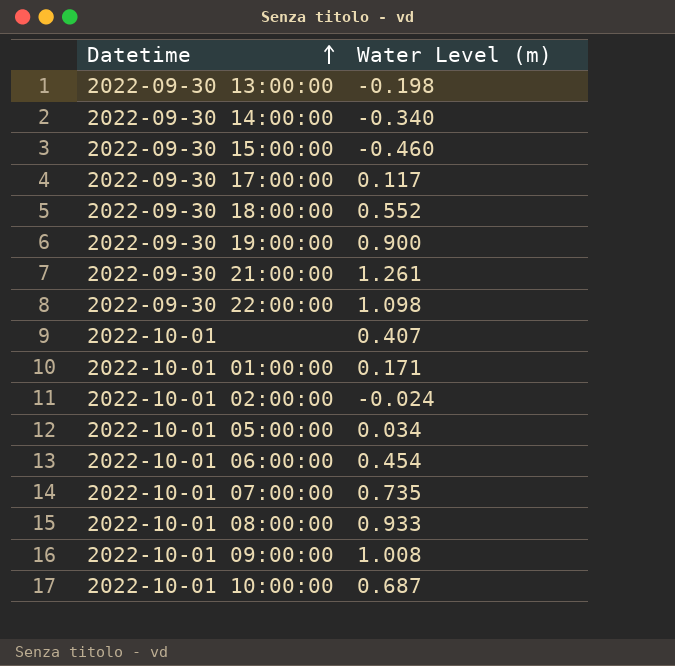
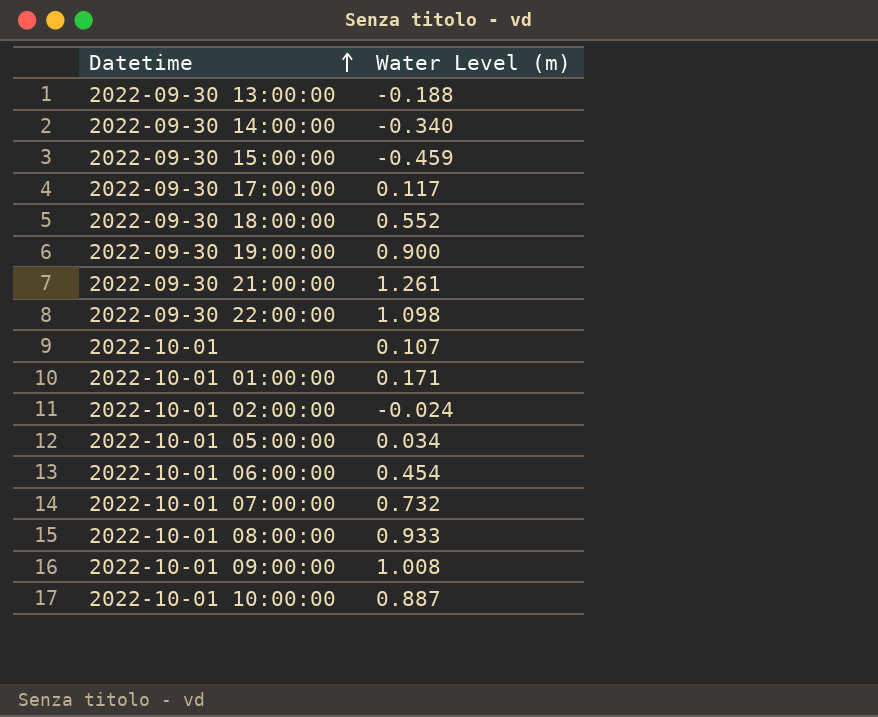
2022-09-30 13:00:00 | Water Level (m): -0.198 -> -0.188
2022-09-30 15:00:00 | Water Level (m): -0.460 -> -0.459
2022-10-01 | Water Level (m): 0.407 -> 0.107
2022-10-01 07:00:00 | Water Level (m): 0.735 -> 0.732
2022-10-01 10:00:00 | Water Level (m): 0.687 -> 0.887

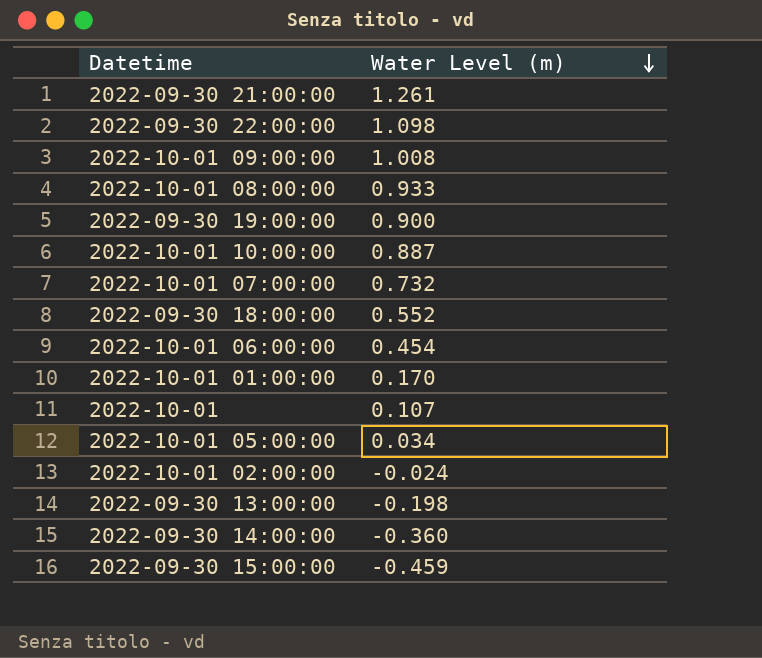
row order: Datetime ascending -> Water Level (m) descending
row 2022-09-30 17:00:00: 0.117 -> none
2022-10-01 01:00:00 | Water Level (m): 0.171 -> 0.170
2022-09-30 13:00:00 | Water Level (m): -0.188 -> -0.198
2022-09-30 14:00:00 | Water Level (m): -0.340 -> -0.360

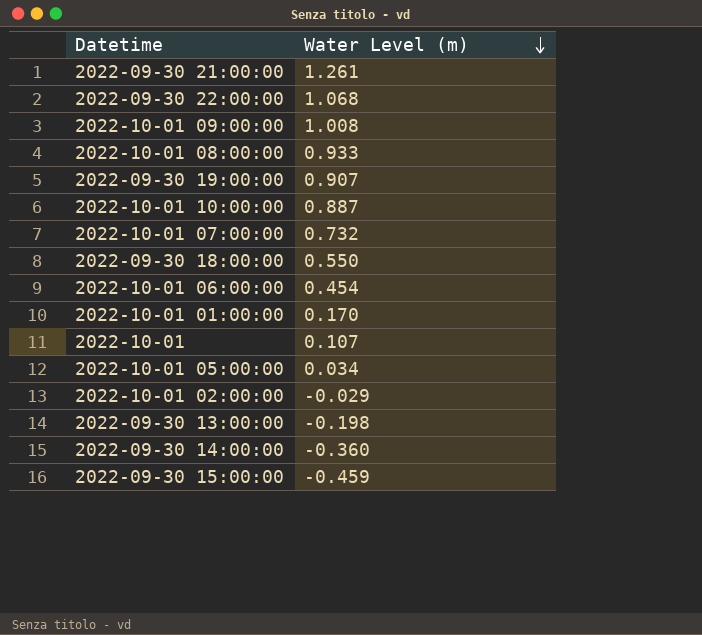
2022-09-30 22:00:00 | Water Level (m): 1.098 -> 1.068
2022-09-30 19:00:00 | Water Level (m): 0.900 -> 0.907
2022-09-30 18:00:00 | Water Level (m): 0.552 -> 0.550
2022-10-01 02:00:00 | Water Level (m): -0.024 -> -0.029

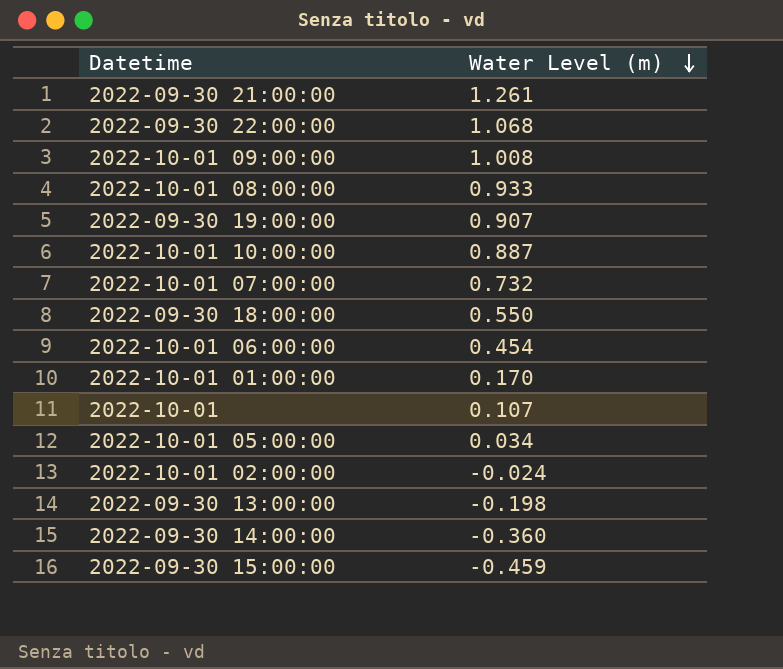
2022-10-01 02:00:00 | Water Level (m): -0.029 -> -0.024

